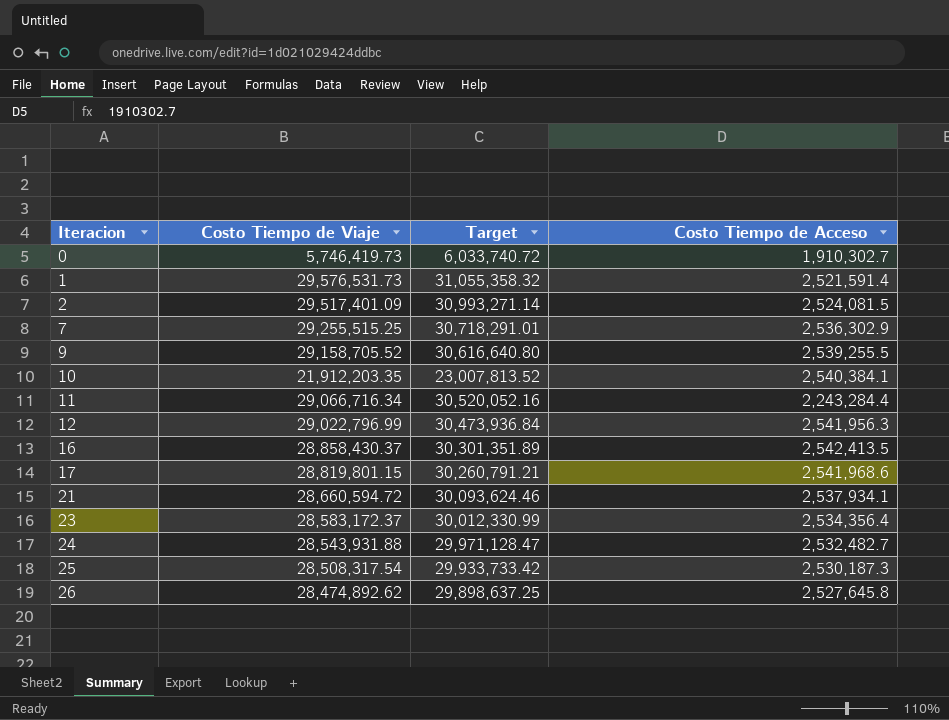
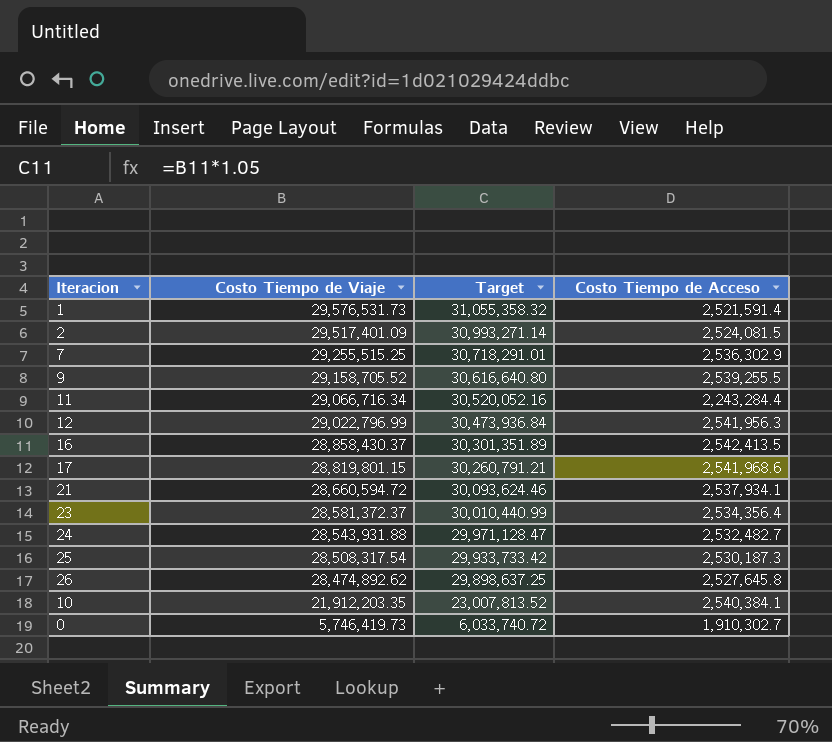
row order: Iteracion ascending -> Costo Tiempo de Viaje descending
23 | Costo Tiempo de Viaje: 28,583,172.37 -> 28,581,372.37
23 | Target: 30,012,330.99 -> 30,010,440.99

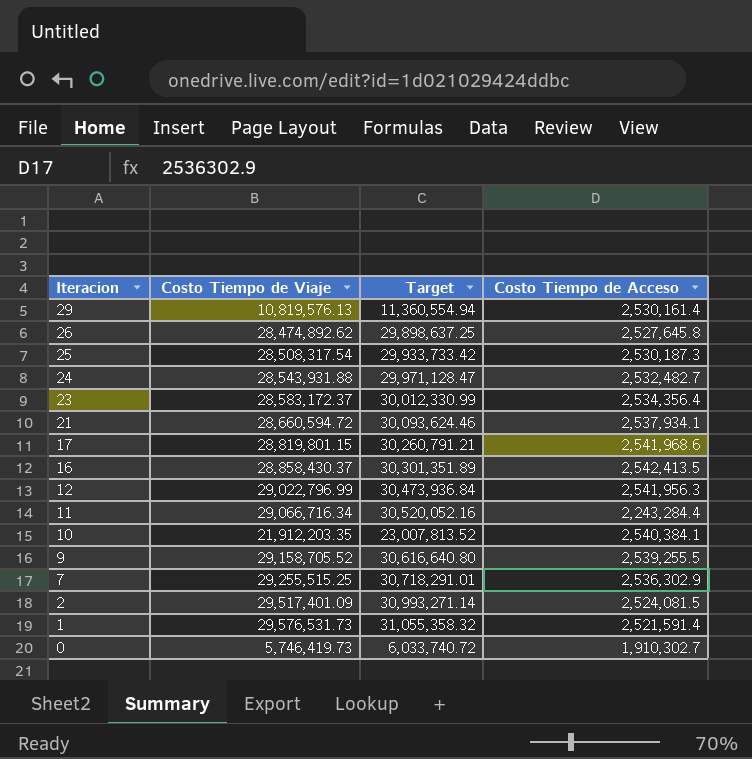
row order: Costo Tiempo de Viaje descending -> Iteracion descending
row 29: none -> 10,819,576.13 | 11,360,554.94 | 2,530,161.4
23 | Costo Tiempo de Viaje: 28,581,372.37 -> 28,583,172.37
23 | Target: 30,010,440.99 -> 30,012,330.99

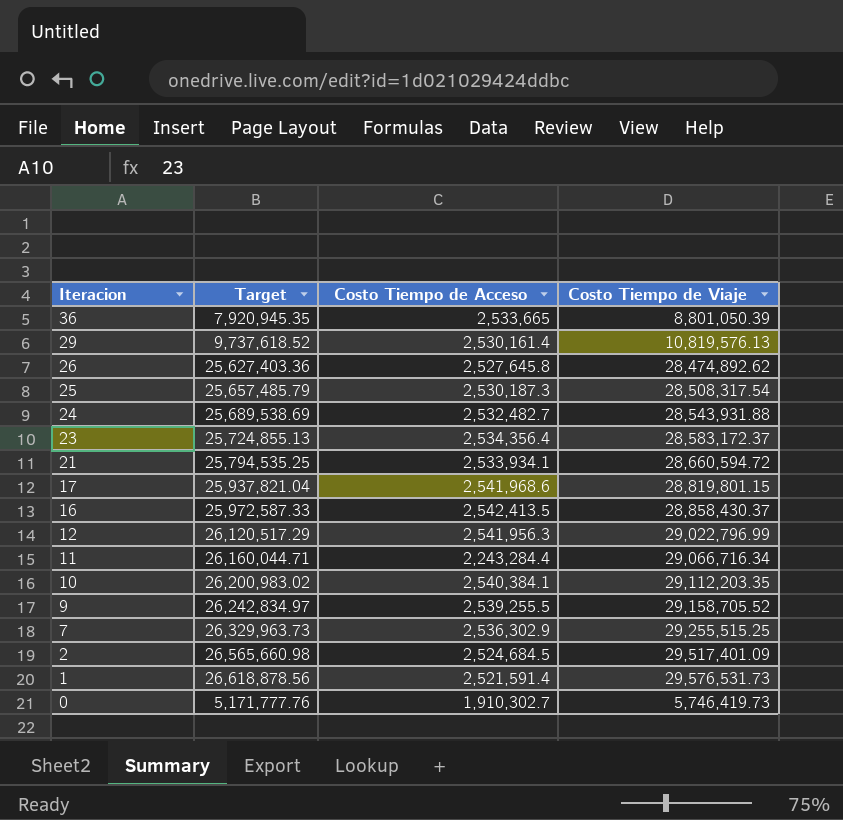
column Target | formula: [Costo Tiempo de Viaje] * 1.05 -> [Costo Tiempo de Viaje] * 0.9
column Costo Tiempo de Viaje | position: 2 -> 4
row 36: none -> 7,920,945.35 | 2,533,665 | 8,801,050.39
21 | Costo Tiempo de Acceso: 2,537,934.1 -> 2,533,934.1
10 | Costo Tiempo de Viaje: 21,912,203.35 -> 29,112,203.35
2 | Costo Tiempo de Acceso: 2,524,081.5 -> 2,524,684.5

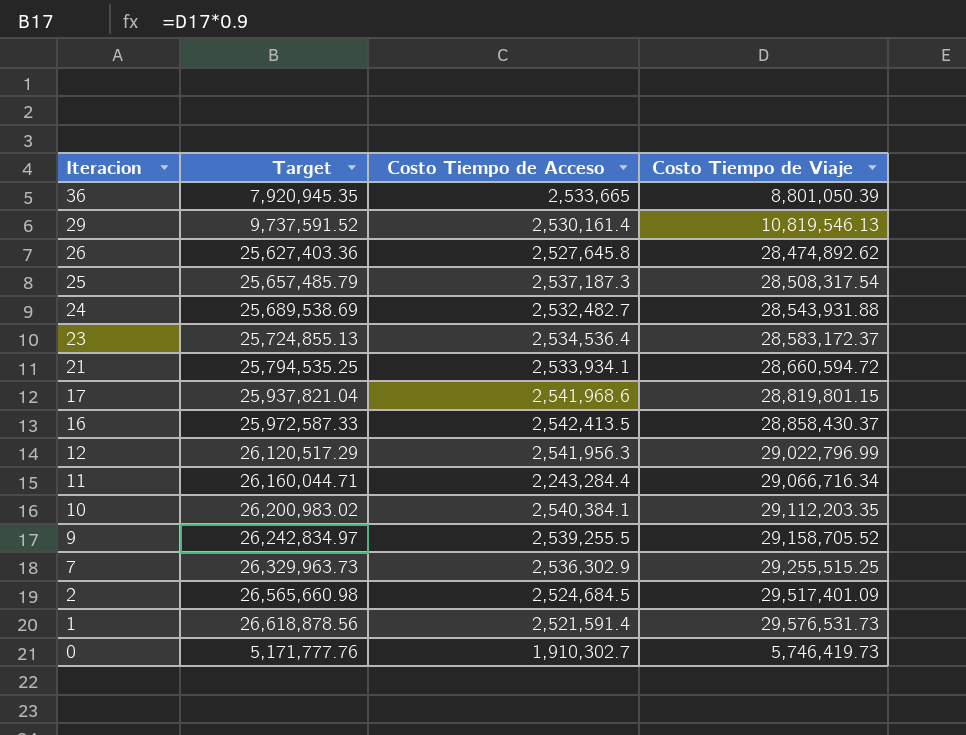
29 | Target: 9,737,618.52 -> 9,737,591.52
29 | Costo Tiempo de Viaje: 10,819,576.13 -> 10,819,546.13
25 | Costo Tiempo de Acceso: 2,530,187.3 -> 2,537,187.3
23 | Costo Tiempo de Acceso: 2,534,356.4 -> 2,534,536.4

